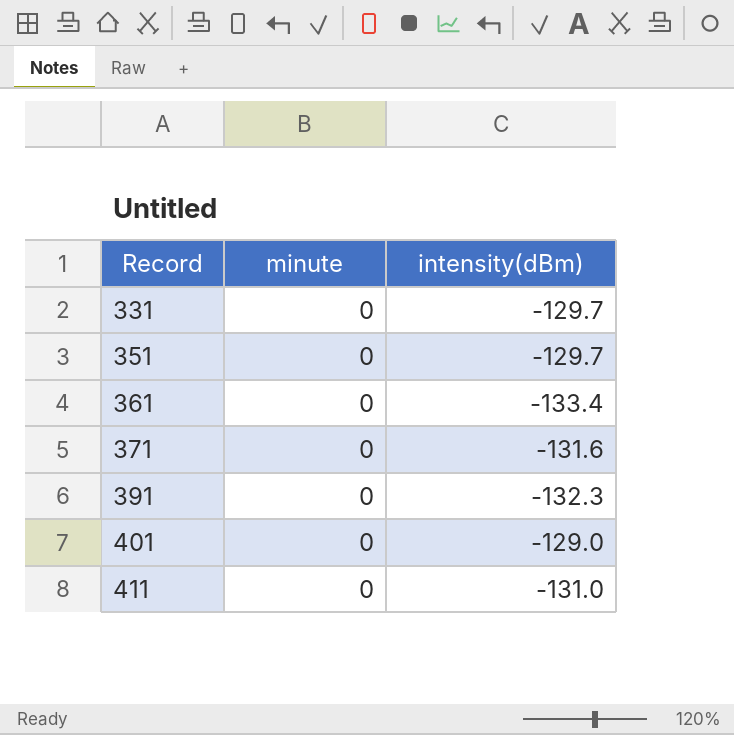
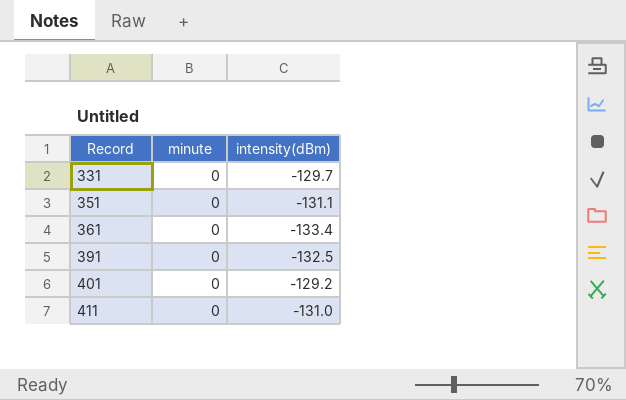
row 371: 0 | -131.6 -> none
351 | intensity(dBm): -129.7 -> -131.1
391 | intensity(dBm): -132.3 -> -132.5
401 | intensity(dBm): -129.0 -> -129.2

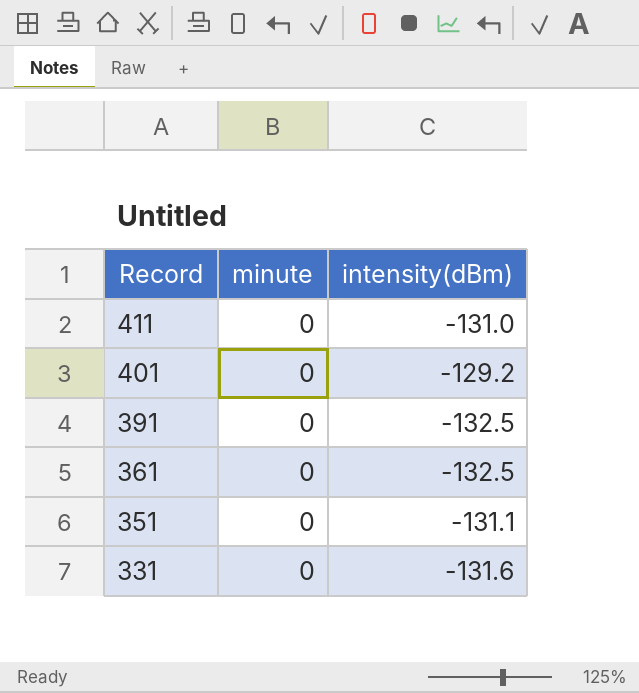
row order: Record ascending -> Record descending
361 | intensity(dBm): -133.4 -> -132.5
331 | intensity(dBm): -129.7 -> -131.6

